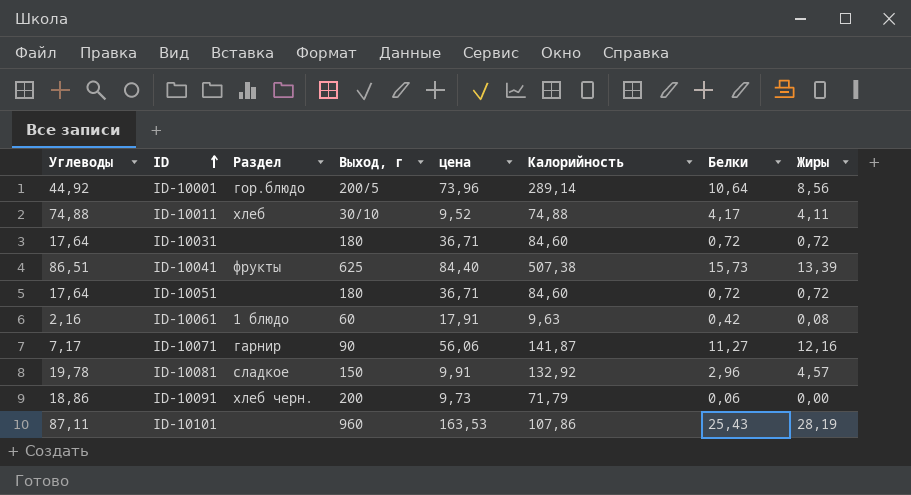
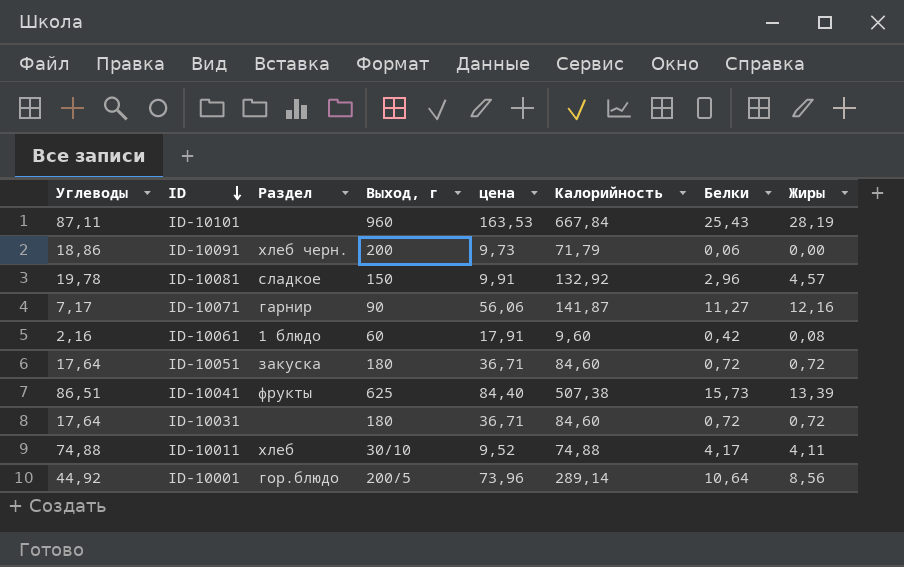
row order: ID ascending -> ID descending
ID-10101 | Калорийность: 107,86 -> 667,84
ID-10061 | Калорийность: 9,63 -> 9,60
ID-10051 | Раздел: none -> закуска

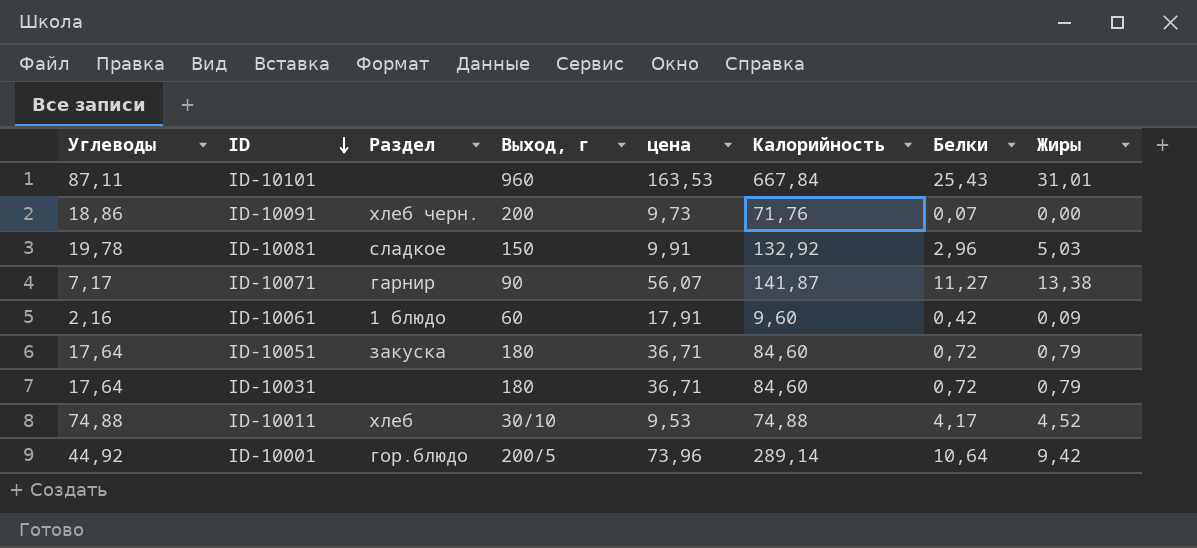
row ID-10041: 86,51 | фрукты | 625 | 84,40 | 507,38 | 15,73 | 13,39 -> none
ID-10101 | Жиры: 28,19 -> 31,01
ID-10091 | Калорийность: 71,79 -> 71,76
ID-10091 | Белки: 0,06 -> 0,07
ID-10081 | Жиры: 4,57 -> 5,03
ID-10071 | цена: 56,06 -> 56,07
ID-10071 | Жиры: 12,16 -> 13,38
ID-10061 | Жиры: 0,08 -> 0,09
ID-10051 | Жиры: 0,72 -> 0,79
ID-10031 | Жиры: 0,72 -> 0,79
ID-10011 | цена: 9,52 -> 9,53
ID-10011 | Жиры: 4,11 -> 4,52
ID-10001 | Жиры: 8,56 -> 9,42

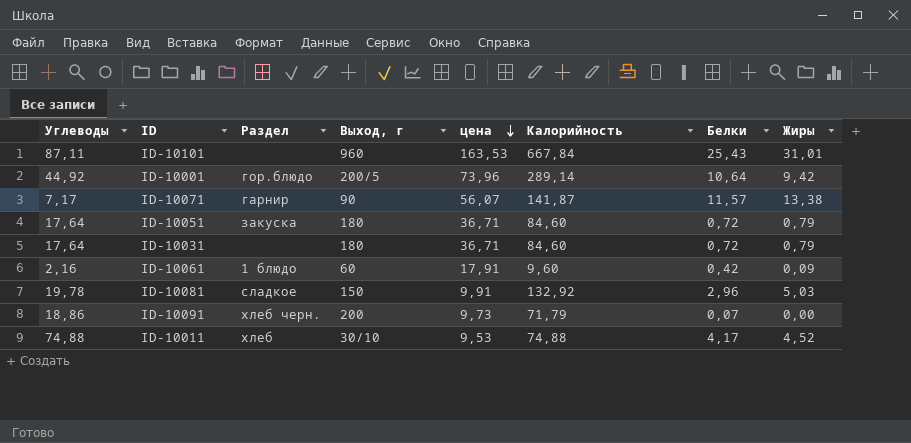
row order: ID descending -> цена descending
ID-10071 | Белки: 11,27 -> 11,57
ID-10091 | Калорийность: 71,76 -> 71,79

